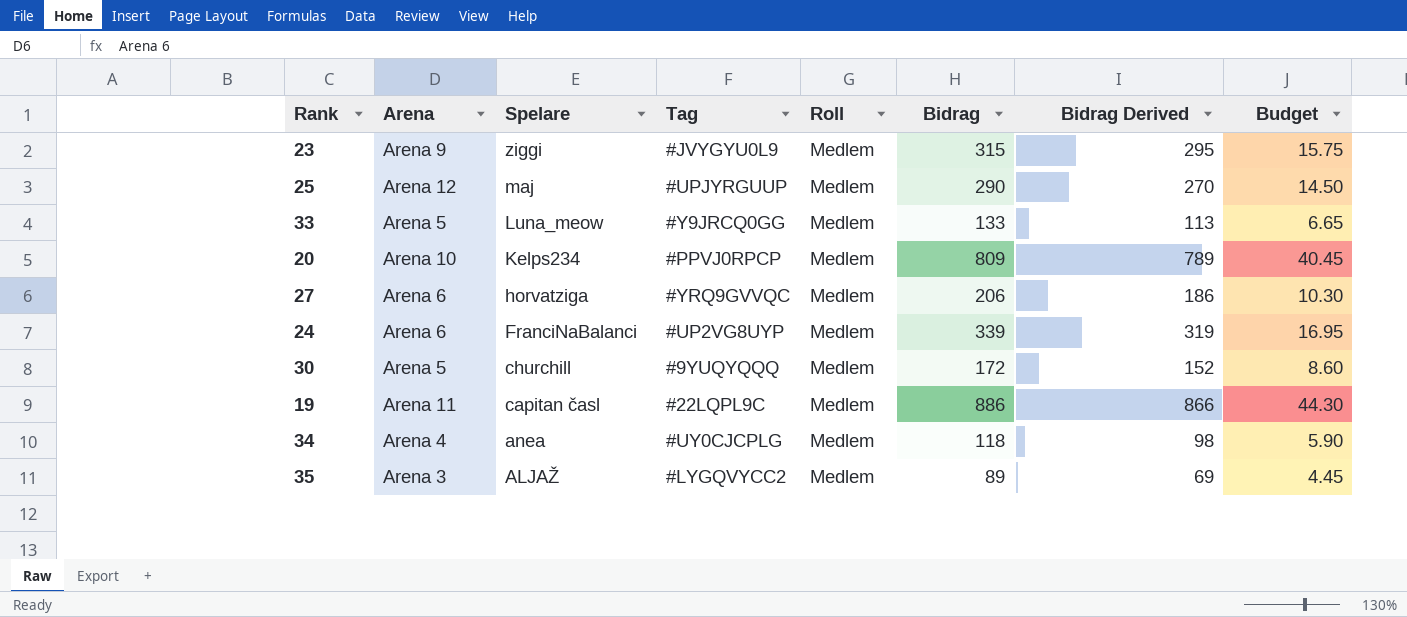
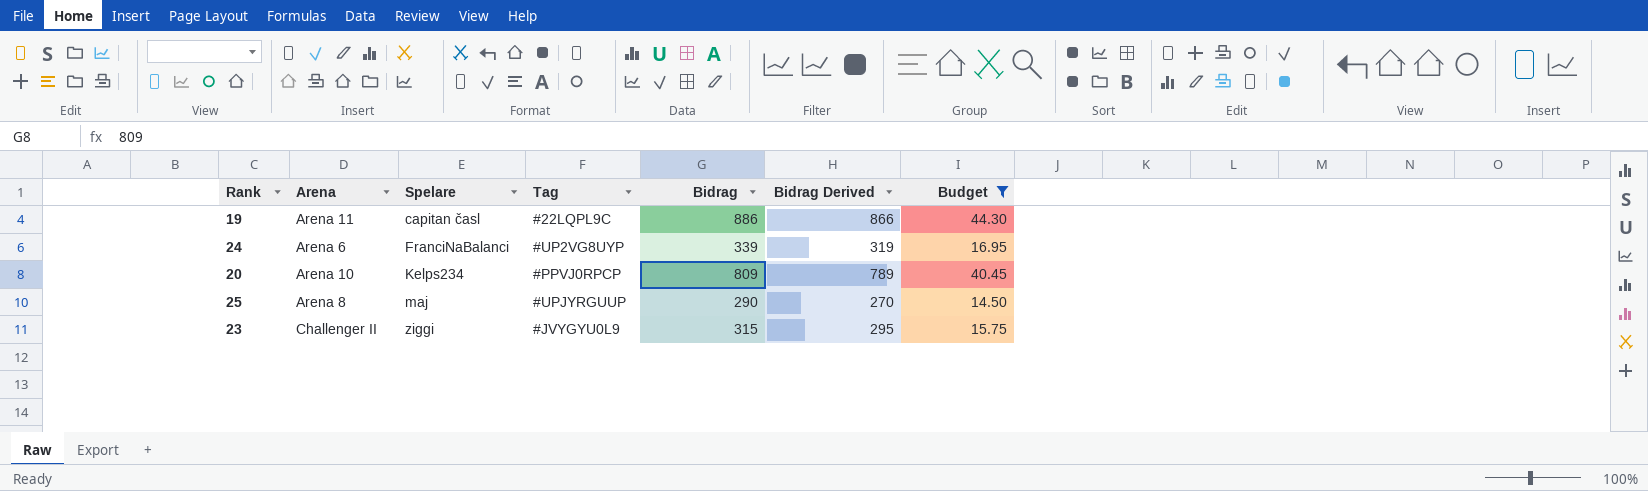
filter: none -> Budget >= 14.50
row order: Spelare descending -> Spelare ascending
column Roll | position: 5 -> none
25 | Arena: Arena 12 -> Arena 8
23 | Arena: Arena 9 -> Challenger II

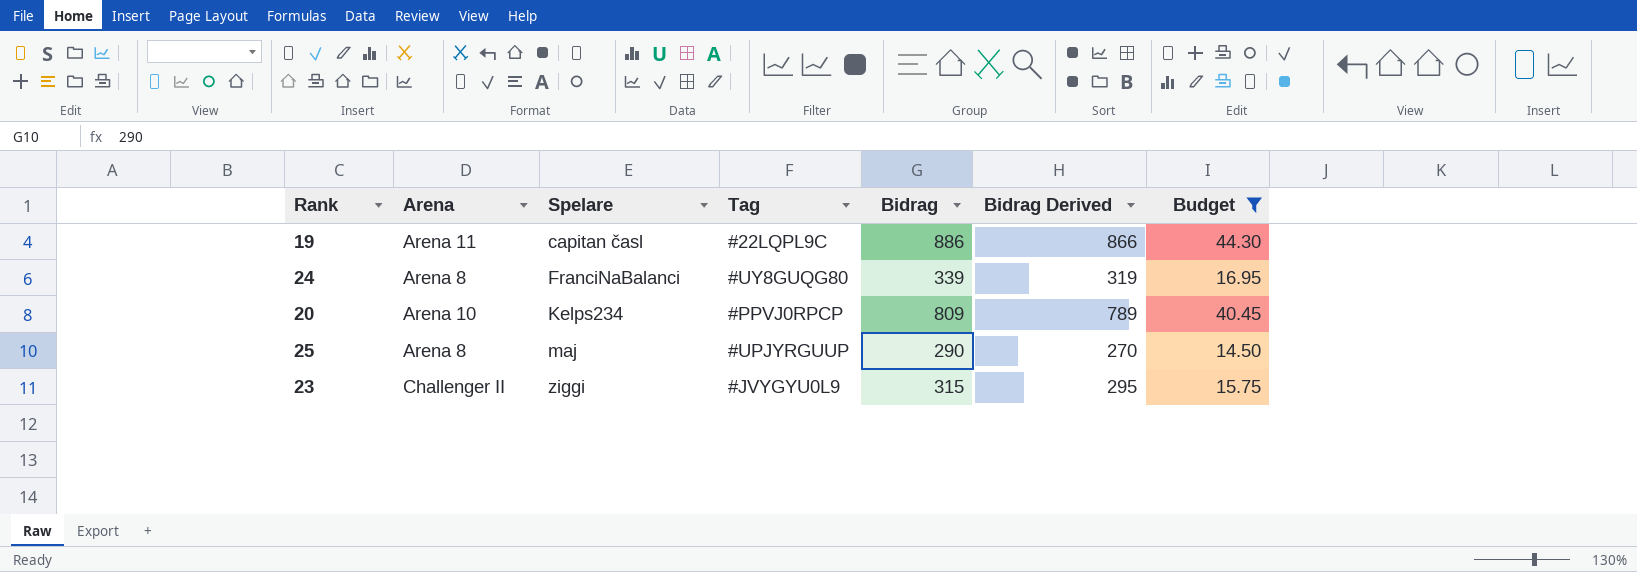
24 | Arena: Arena 6 -> Arena 8
24 | Tag: #UP2VG8UYP -> #UY8GUQG80

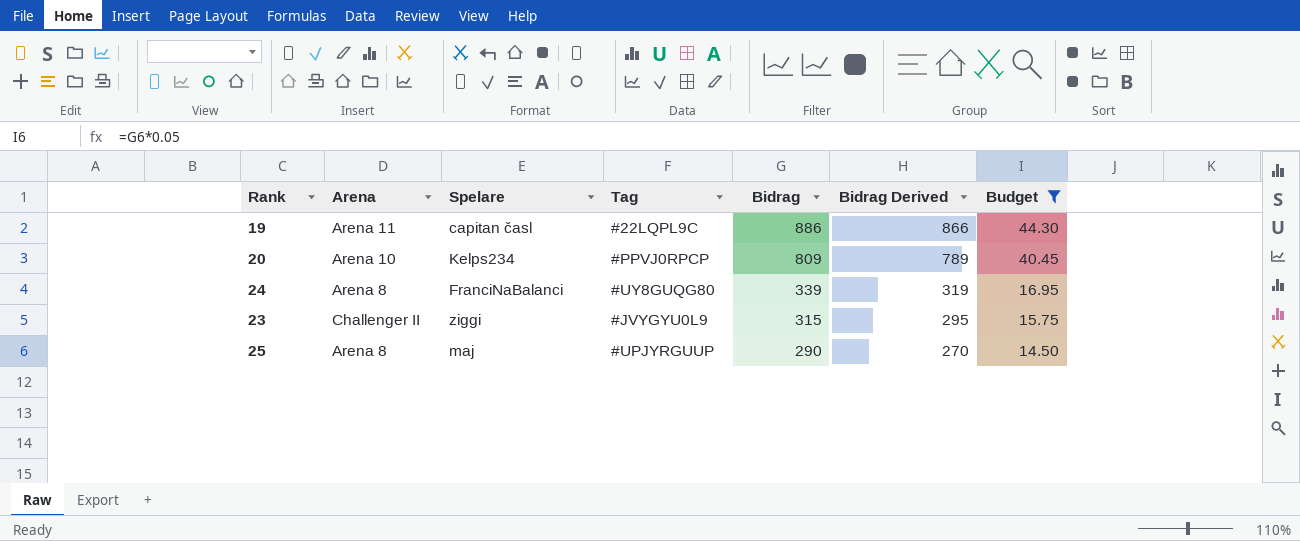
row order: Spelare ascending -> Bidrag descending

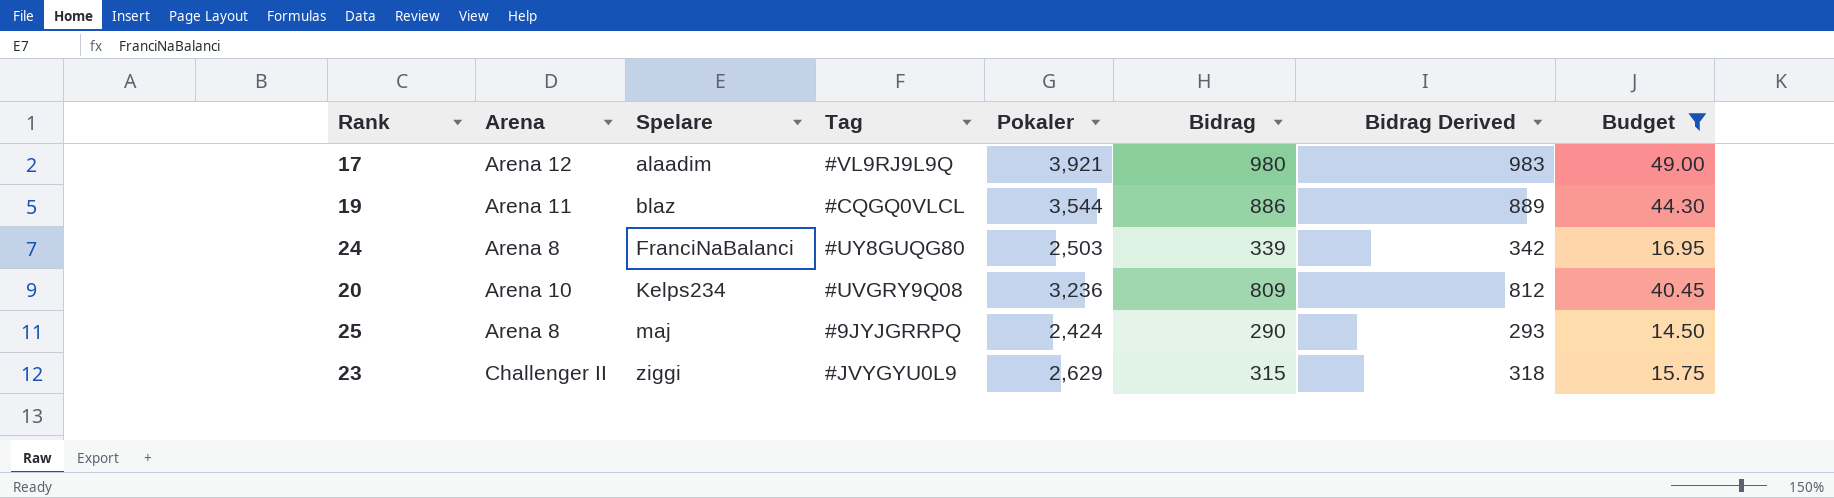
row order: Bidrag descending -> Spelare ascending
column Pokaler | position: none -> 5
column Bidrag Derived | formula: [Bidrag] - 20 -> [Bidrag] + 3
row 17: none -> Arena 12 | alaadim | #VL9RJ9L9Q | 3,921 | 980 | 983 | 49.00
19 | Spelare: capitan časl -> blaz
19 | Tag: #22LQPL9C -> #CQGQ0VLCL
20 | Tag: #PPVJ0RPCP -> #UVGRY9Q08
25 | Tag: #UPJYRGUUP -> #9JYJGRRPQ

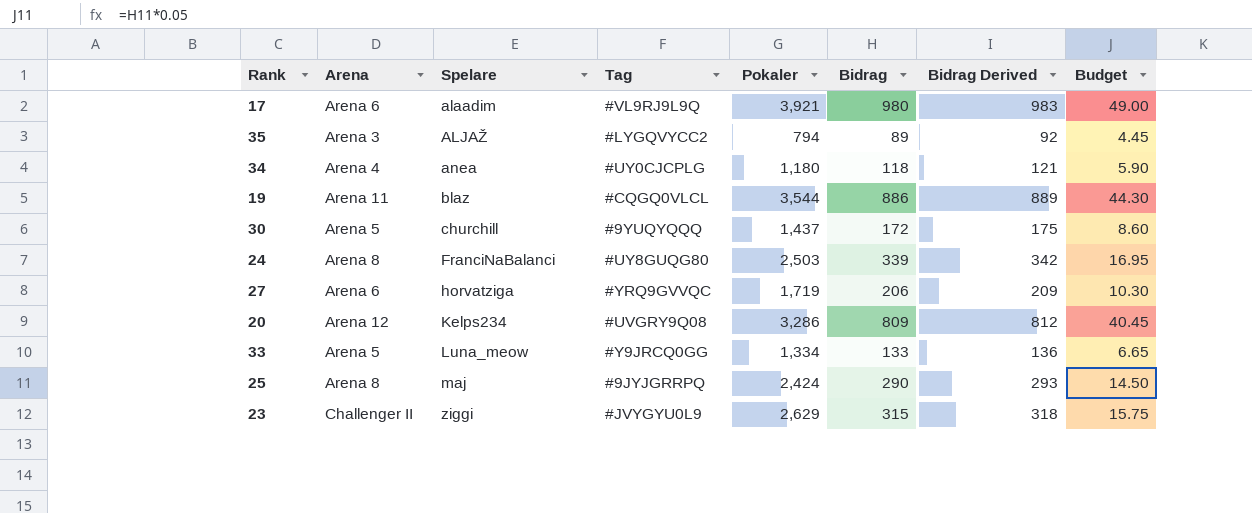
filter: Budget >= 14.50 -> none
17 | Arena: Arena 12 -> Arena 6
20 | Arena: Arena 10 -> Arena 12
20 | Pokaler: 3,236 -> 3,286

